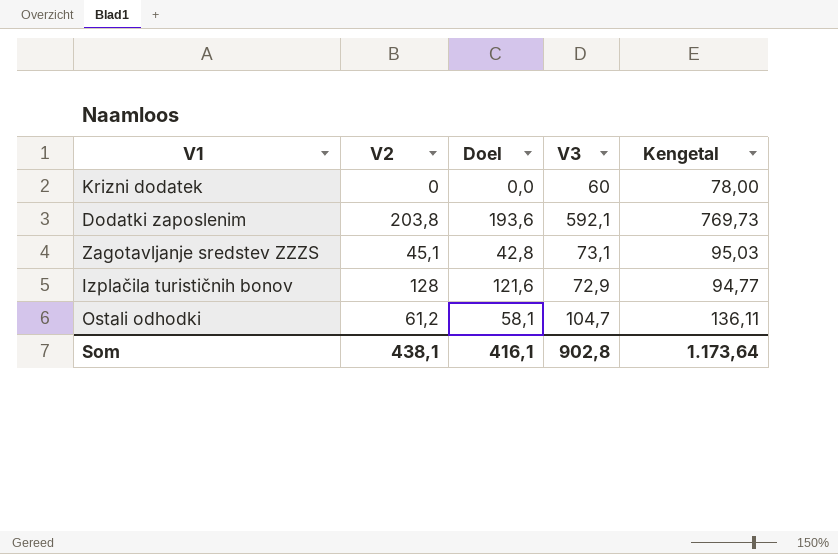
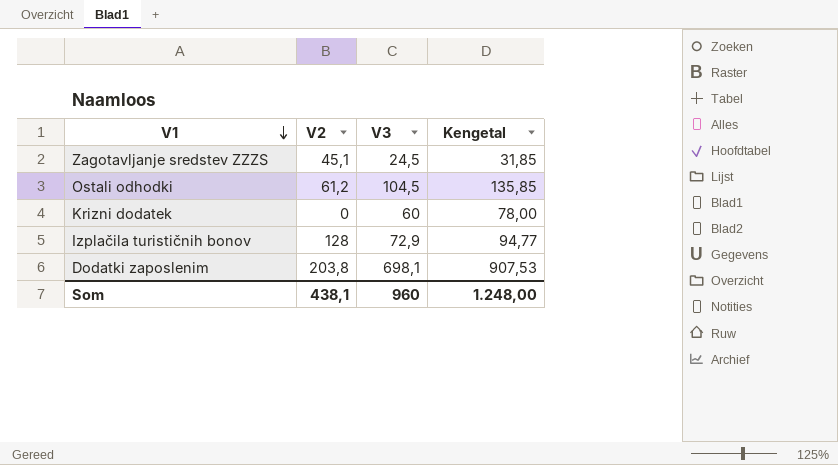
row order: none -> V1 descending
column Doel | formula: [V2] * 0,95 -> none
Zagotavljanje sredstev ZZZS | V3: 73,1 -> 24,5
Zagotavljanje sredstev ZZZS | Kengetal: 95,03 -> 31,85
Ostali odhodki | V3: 104,7 -> 104,5
Ostali odhodki | Kengetal: 136,11 -> 135,85
Dodatki zaposlenim | V3: 592,1 -> 698,1
Dodatki zaposlenim | Kengetal: 769,73 -> 907,53
Som | V3: 902,8 -> 960
Som | Kengetal: 1.173,64 -> 1.248,00

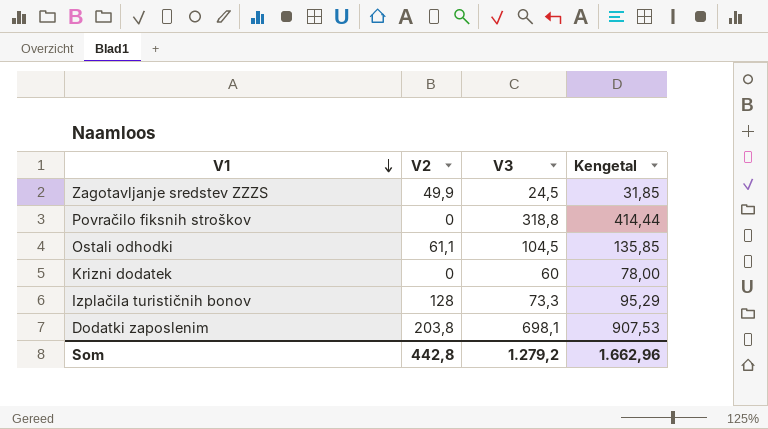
Zagotavljanje sredstev ZZZS | V2: 45,1 -> 49,9
row Povračilo fiksnih stroškov: none -> 0 | 318,8 | 414,44
Ostali odhodki | V2: 61,2 -> 61,1
Izplačila turističnih bonov | V3: 72,9 -> 73,3
Izplačila turističnih bonov | Kengetal: 94,77 -> 95,29
Som | V2: 438,1 -> 442,8
Som | V3: 960 -> 1.279,2
Som | Kengetal: 1.248,00 -> 1.662,96

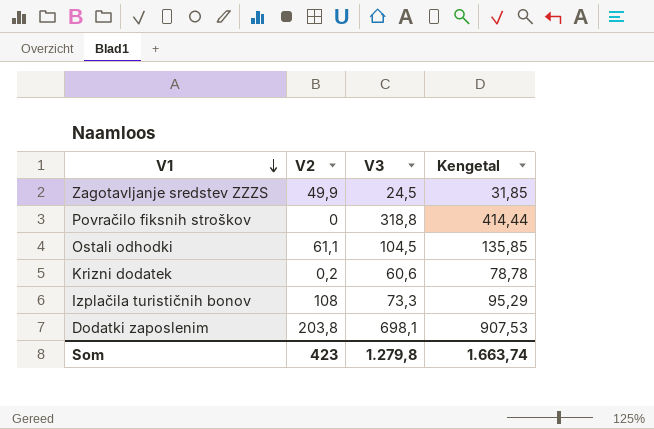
Krizni dodatek | V2: 0 -> 0,2
Krizni dodatek | V3: 60 -> 60,6
Krizni dodatek | Kengetal: 78,00 -> 78,78
Izplačila turističnih bonov | V2: 128 -> 108
Som | V2: 442,8 -> 423
Som | V3: 1.279,2 -> 1.279,8
Som | Kengetal: 1.662,96 -> 1.663,74

